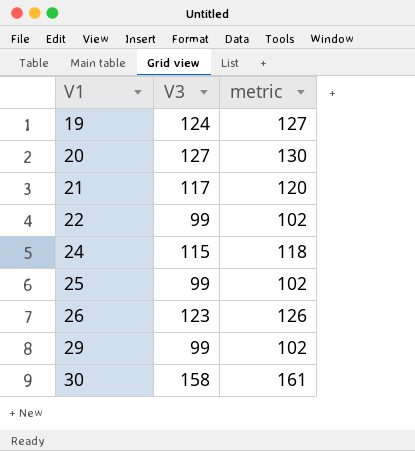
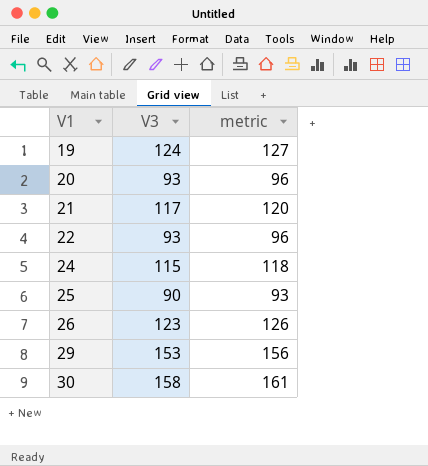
20 | V3: 127 -> 93
20 | metric: 130 -> 96
22 | V3: 99 -> 93
22 | metric: 102 -> 96
25 | V3: 99 -> 90
25 | metric: 102 -> 93
29 | V3: 99 -> 153
29 | metric: 102 -> 156

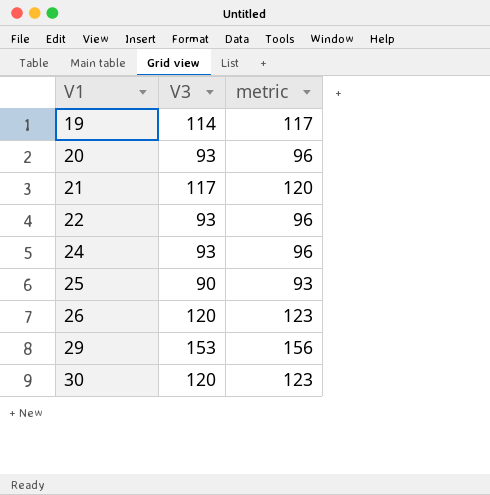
19 | V3: 124 -> 114
19 | metric: 127 -> 117
24 | V3: 115 -> 93
24 | metric: 118 -> 96
26 | V3: 123 -> 120
26 | metric: 126 -> 123
30 | V3: 158 -> 120
30 | metric: 161 -> 123

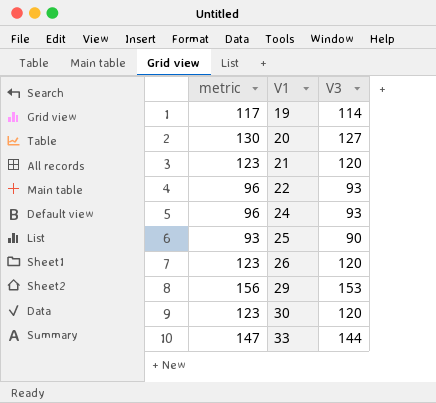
column metric | position: 3 -> 1
20 | metric: 96 -> 130
20 | V3: 93 -> 127
21 | metric: 120 -> 123
21 | V3: 117 -> 120
row 33: none -> 147 | 144

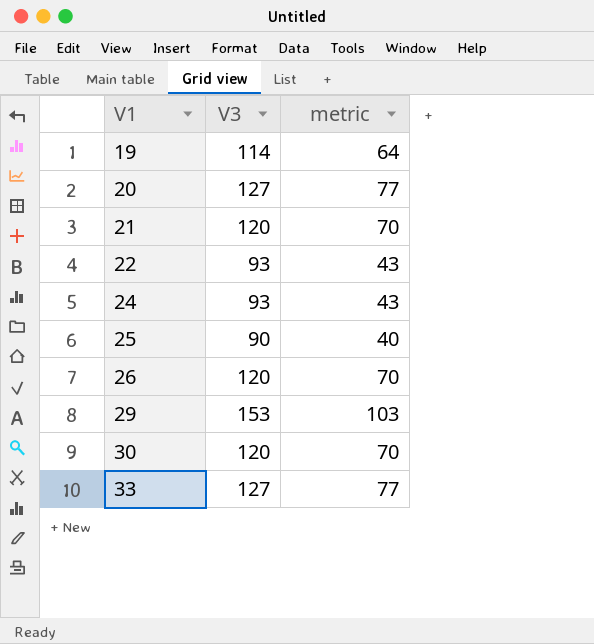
column metric | formula: [V3] + 3 -> [V3] - 50
column metric | position: 1 -> 3
33 | V3: 144 -> 127

